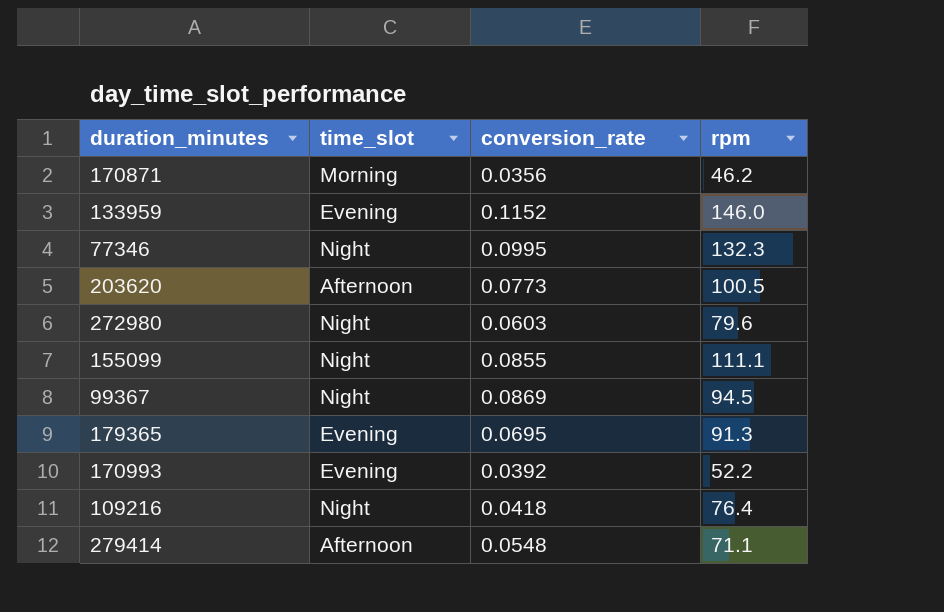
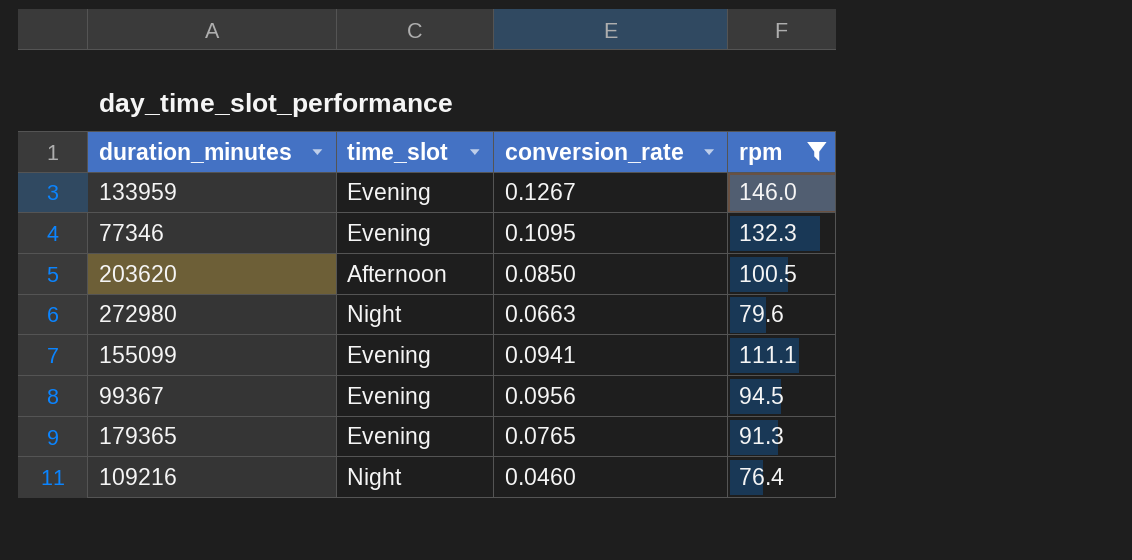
filter: none -> rpm >= 76.4
133959 | conversion_rate: 0.1152 -> 0.1267
77346 | time_slot: Night -> Evening
77346 | conversion_rate: 0.0995 -> 0.1095
203620 | conversion_rate: 0.0773 -> 0.0850
272980 | conversion_rate: 0.0603 -> 0.0663
155099 | time_slot: Night -> Evening
155099 | conversion_rate: 0.0855 -> 0.0941
99367 | time_slot: Night -> Evening
99367 | conversion_rate: 0.0869 -> 0.0956
179365 | conversion_rate: 0.0695 -> 0.0765
109216 | conversion_rate: 0.0418 -> 0.0460

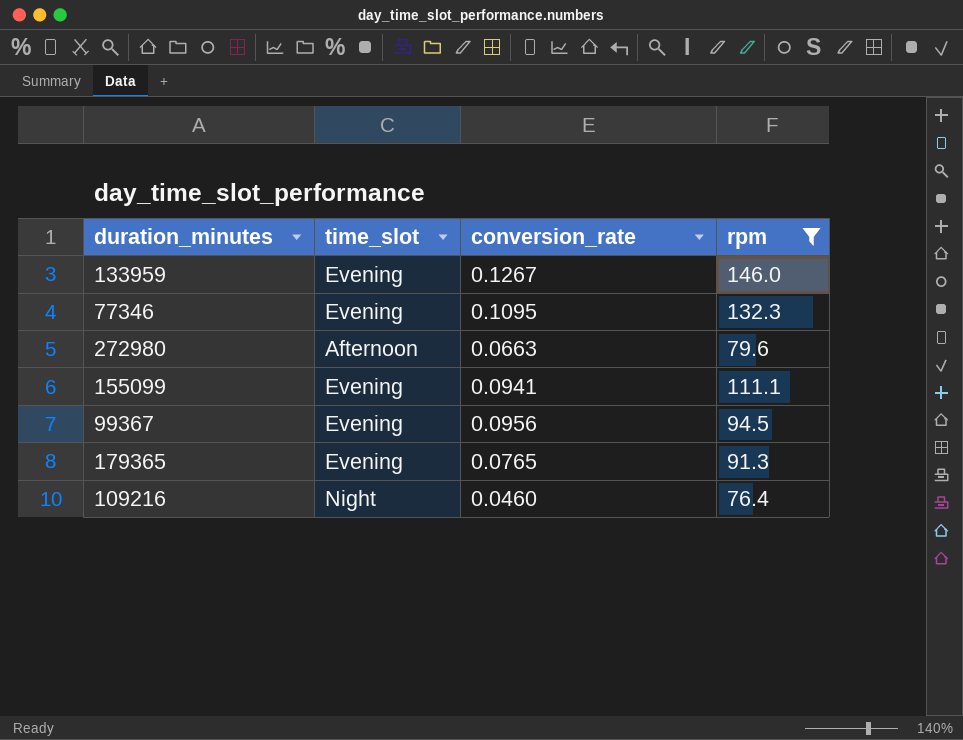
row 203620: Afternoon | 0.0850 | 100.5 -> none
272980 | time_slot: Night -> Afternoon

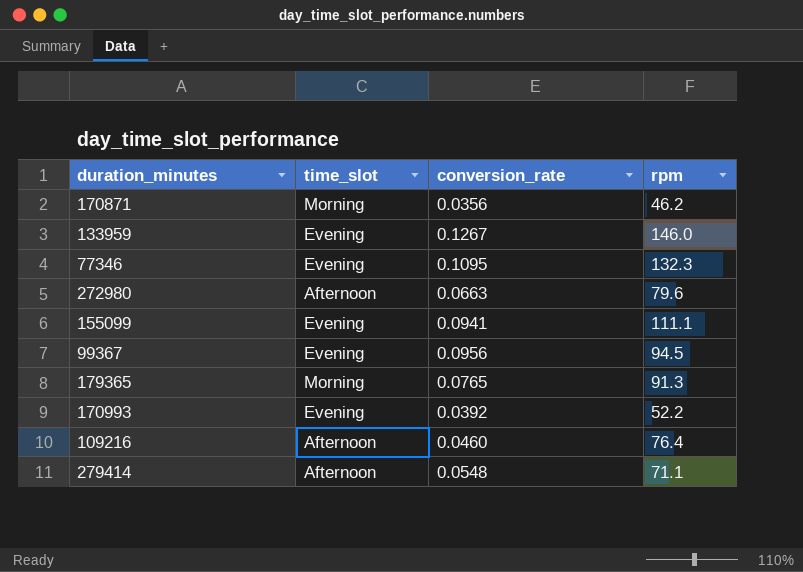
filter: rpm >= 76.4 -> none
179365 | time_slot: Evening -> Morning
109216 | time_slot: Night -> Afternoon

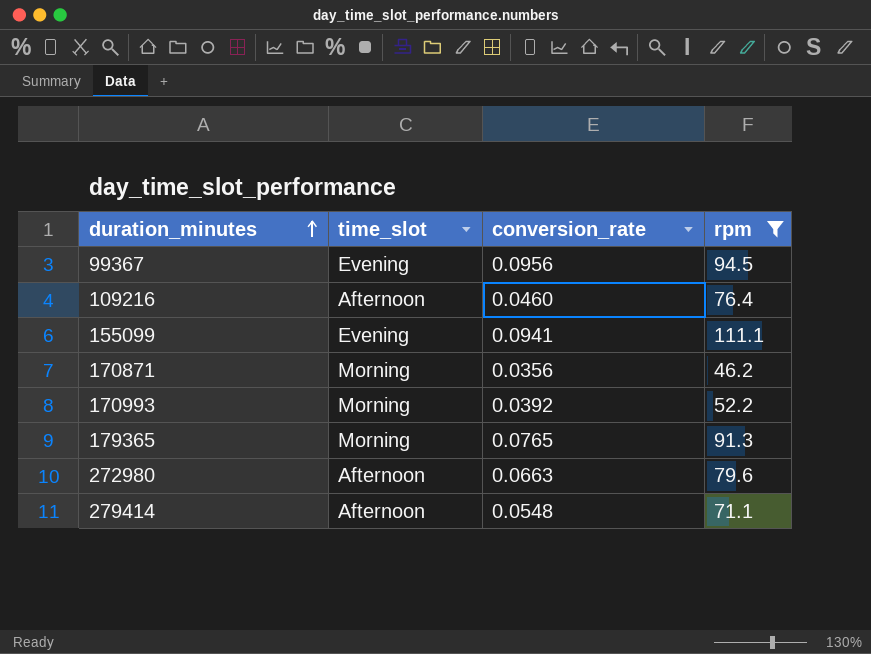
filter: none -> rpm <= 111.1
row order: none -> duration_minutes ascending
170993 | time_slot: Evening -> Morning

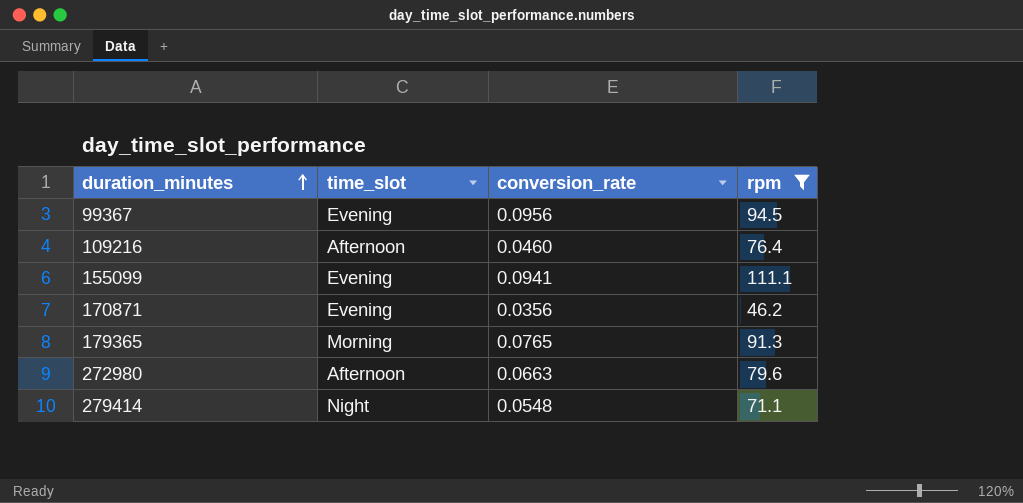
row 170993: Morning | 0.0392 | 52.2 -> none
170871 | time_slot: Morning -> Evening
279414 | time_slot: Afternoon -> Night

